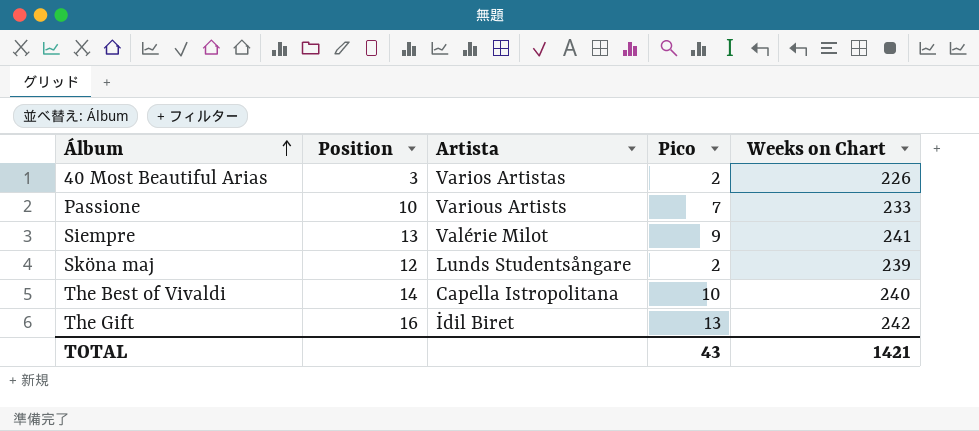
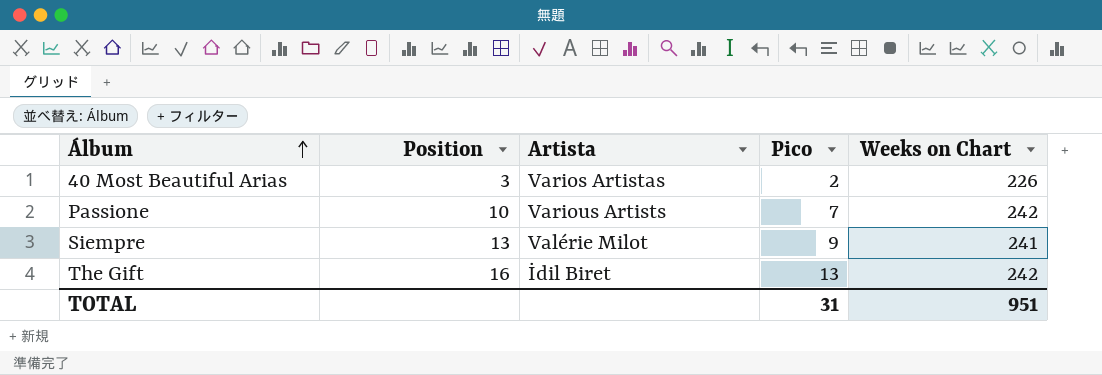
row Sköna maj: 12 | Lunds Studentsångare | 2 | 239 -> none
row The Best of Vivaldi: 14 | Capella Istropolitana | 10 | 240 -> none
Passione | Weeks on Chart: 233 -> 242
TOTAL | Pico: 43 -> 31
TOTAL | Weeks on Chart: 1421 -> 951

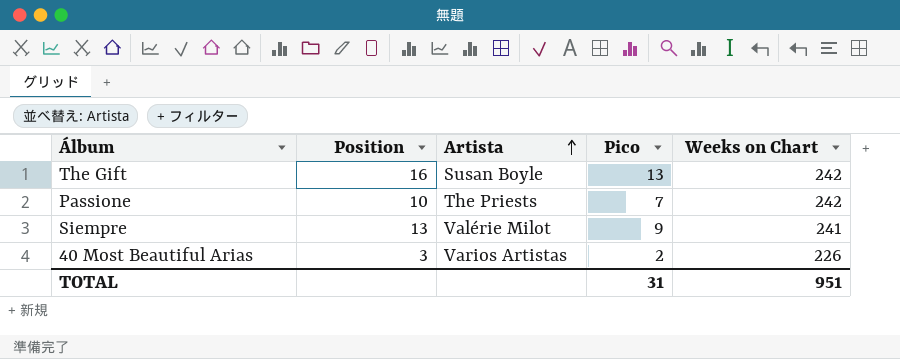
row order: Álbum ascending -> Artista ascending
The Gift | Artista: İdil Biret -> Susan Boyle
Passione | Artista: Various Artists -> The Priests

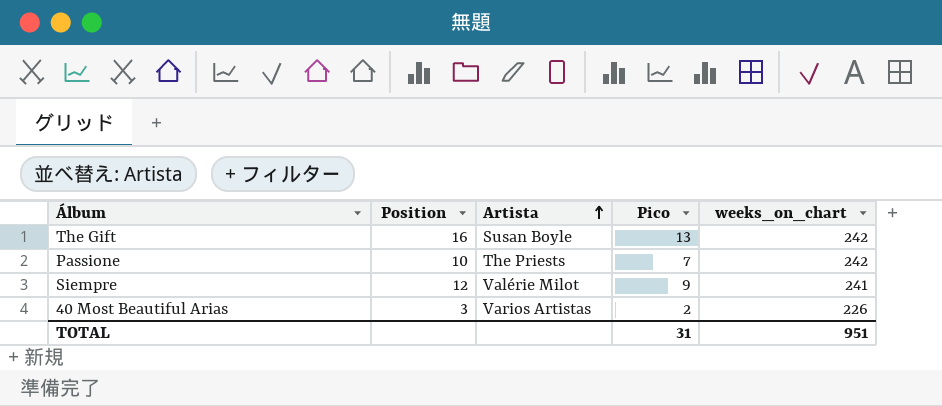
column name: Weeks on Chart -> weeks_on_chart
Siempre | Position: 13 -> 12

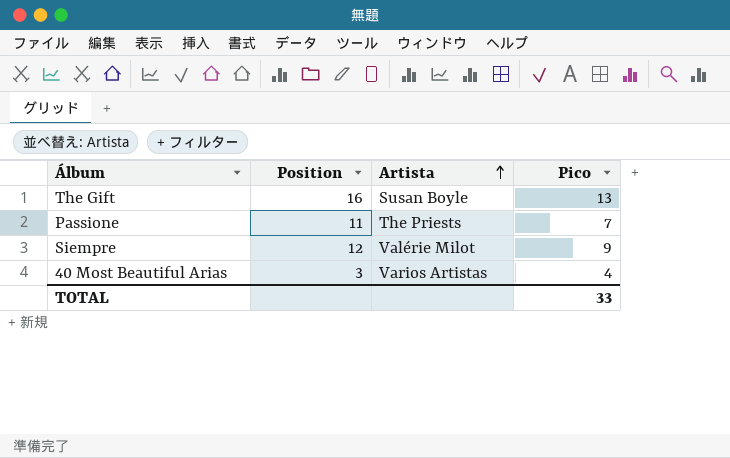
column weeks_on_chart | position: 5 -> none
Passione | Position: 10 -> 11
40 Most Beautiful Arias | Pico: 2 -> 4
TOTAL | Pico: 31 -> 33

